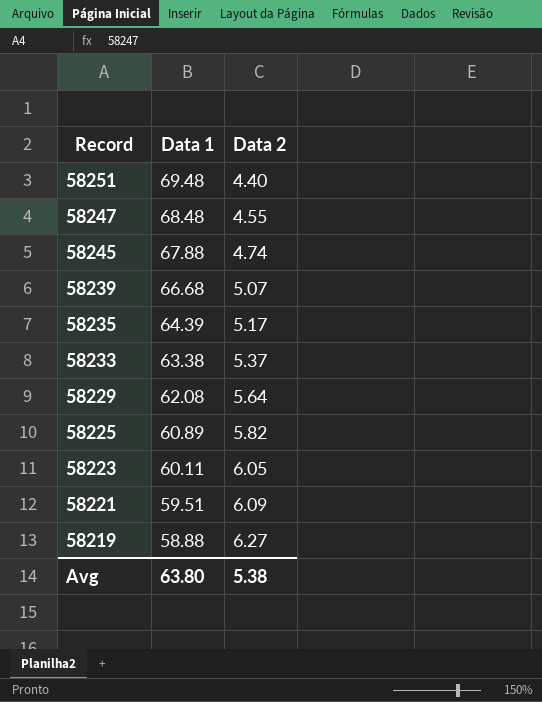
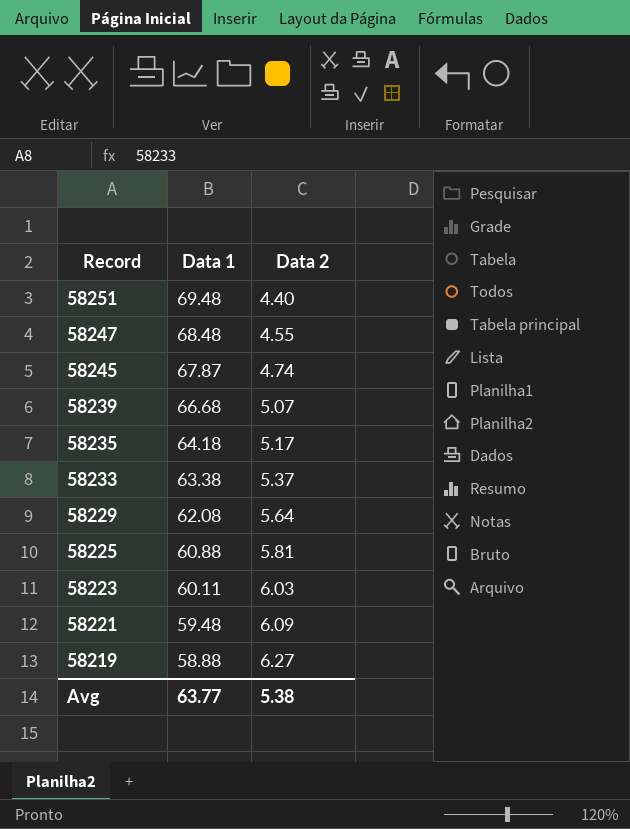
58245 | Data 1: 67.88 -> 67.87
58235 | Data 1: 64.39 -> 64.18
58225 | Data 1: 60.89 -> 60.88
58225 | Data 2: 5.82 -> 5.81
58223 | Data 2: 6.05 -> 6.03
58221 | Data 1: 59.51 -> 59.48
Avg | Data 1: 63.80 -> 63.77

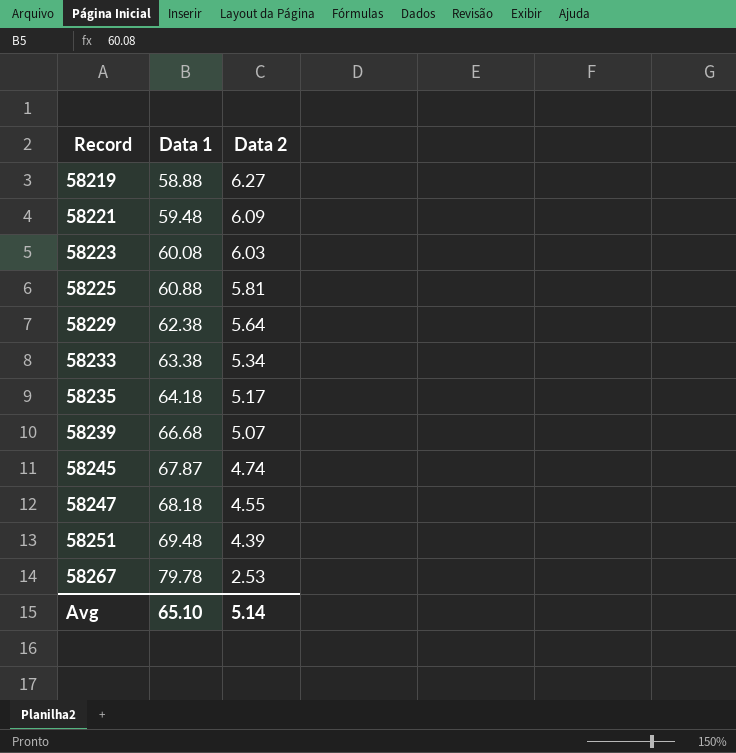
row order: Record descending -> Record ascending
58223 | Data 1: 60.11 -> 60.08
58229 | Data 1: 62.08 -> 62.38
58233 | Data 2: 5.37 -> 5.34
58247 | Data 1: 68.48 -> 68.18
58251 | Data 2: 4.40 -> 4.39
row 58267: none -> 79.78 | 2.53
Avg | Data 1: 63.77 -> 65.10
Avg | Data 2: 5.38 -> 5.14

